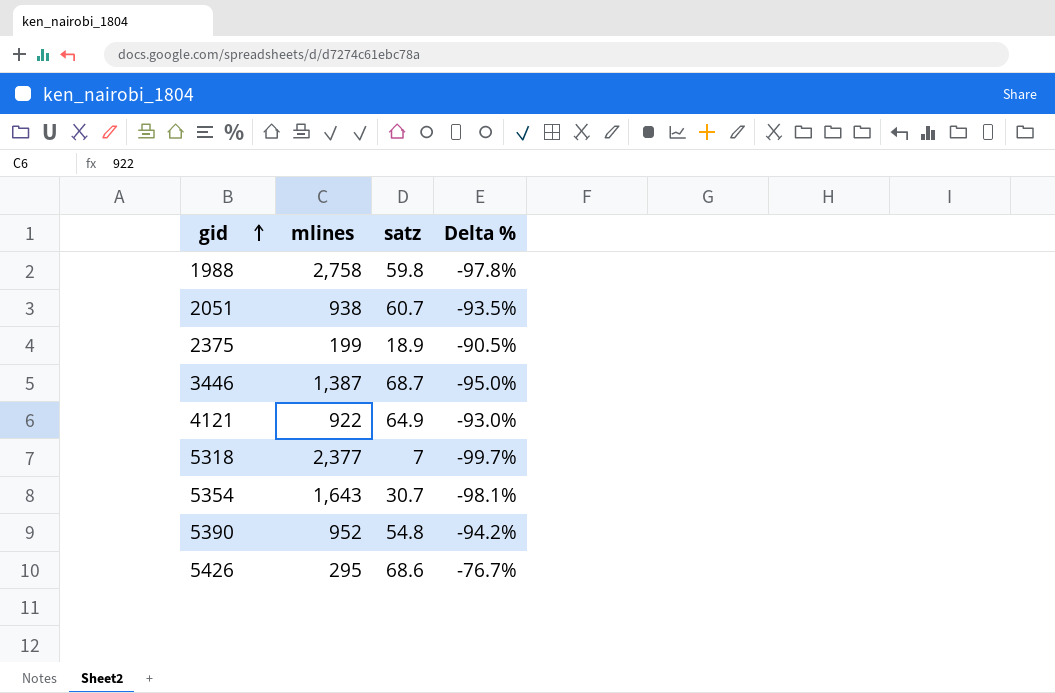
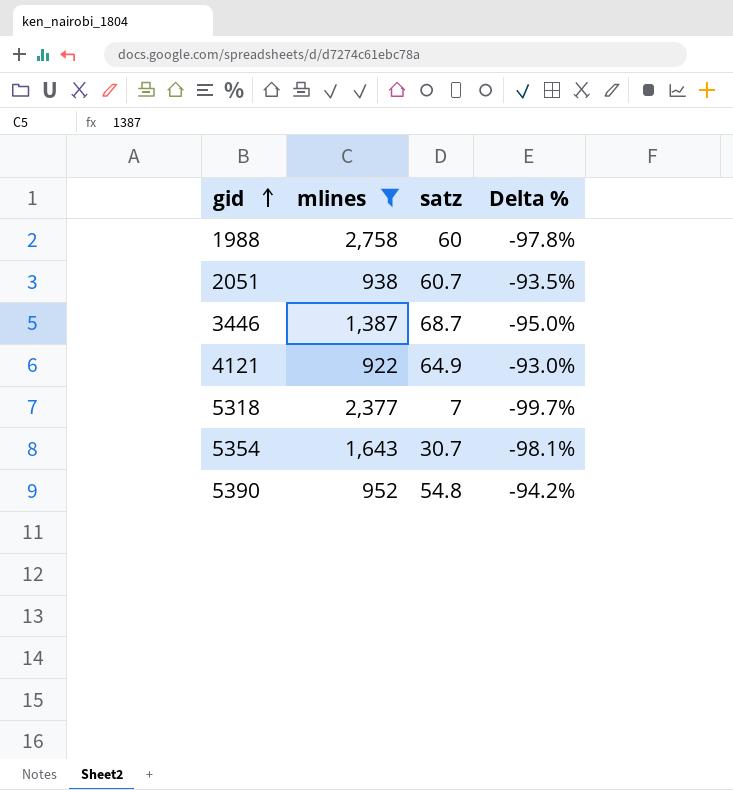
filter: none -> mlines >= 922
1988 | satz: 59.8 -> 60

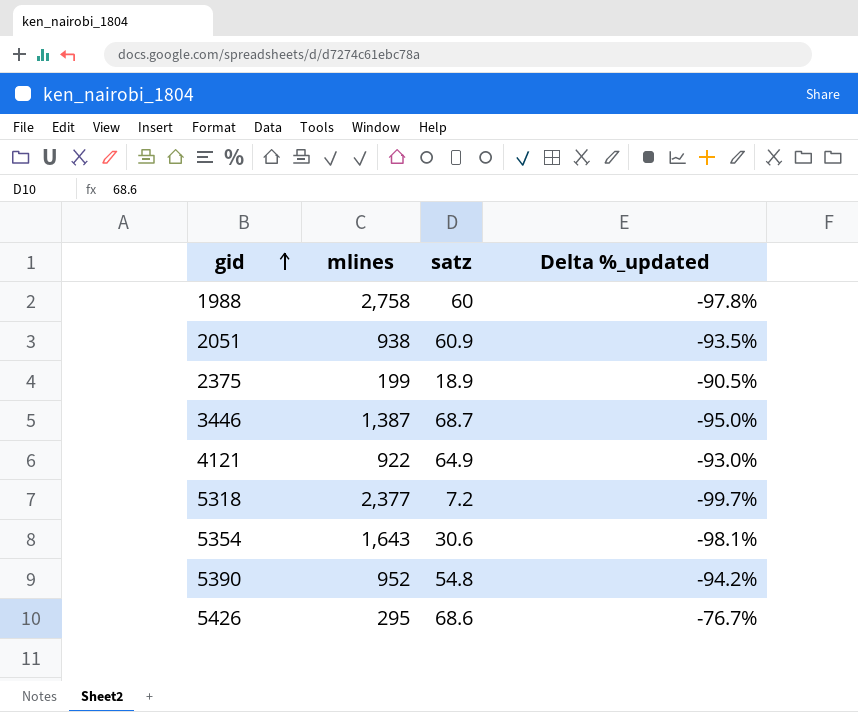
filter: mlines >= 922 -> none
column name: Delta % -> Delta %_updated
2051 | satz: 60.7 -> 60.9
5318 | satz: 7 -> 7.2
5354 | satz: 30.7 -> 30.6

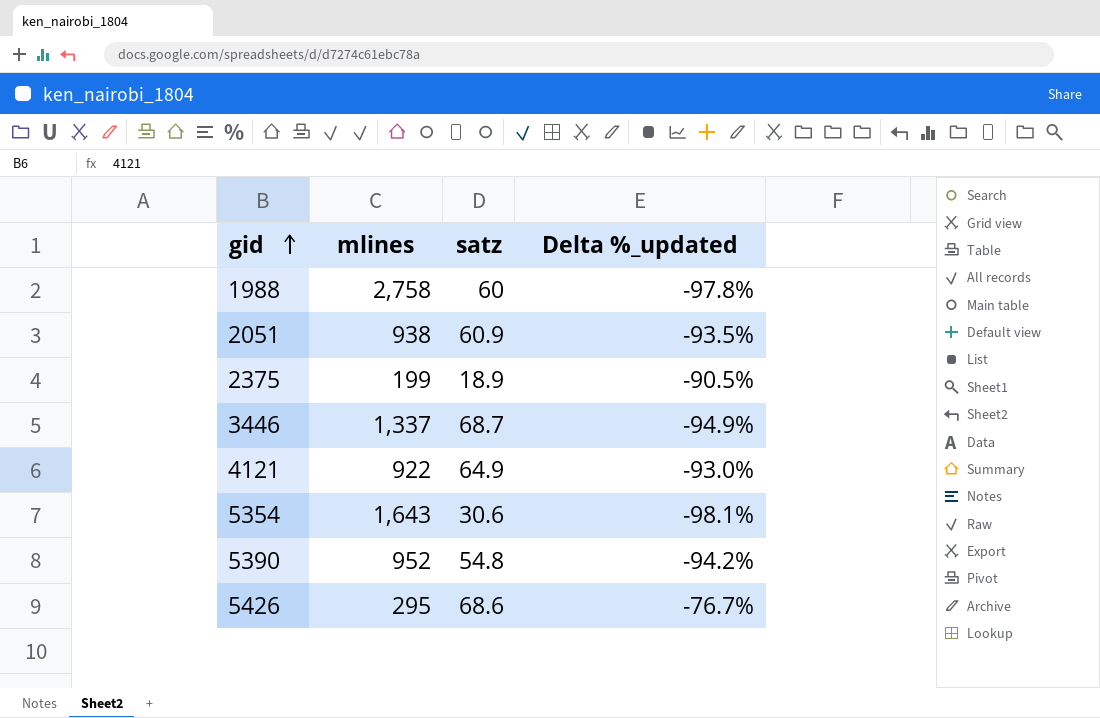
row 5318: 2,377 | 7.2 | -99.7% -> none
3446 | mlines: 1,387 -> 1,337
3446 | Delta %_updated: -95.0% -> -94.9%

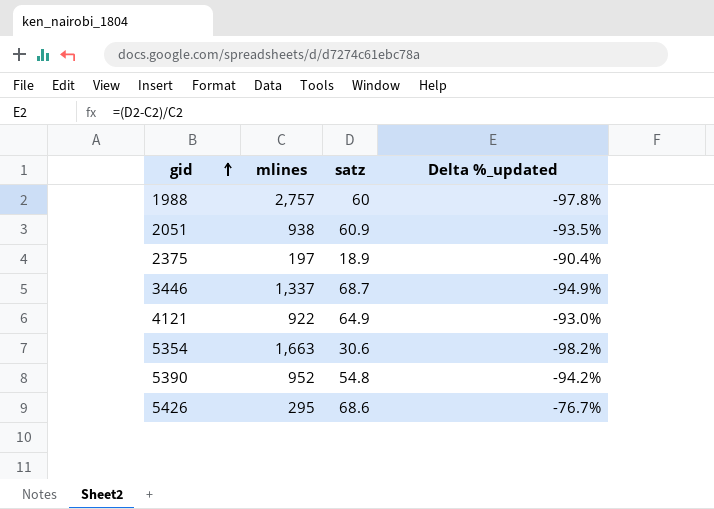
1988 | mlines: 2,758 -> 2,757
2375 | mlines: 199 -> 197
2375 | Delta %_updated: -90.5% -> -90.4%
5354 | mlines: 1,643 -> 1,663
5354 | Delta %_updated: -98.1% -> -98.2%

